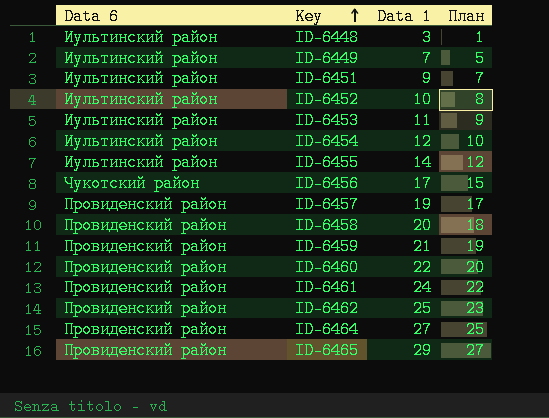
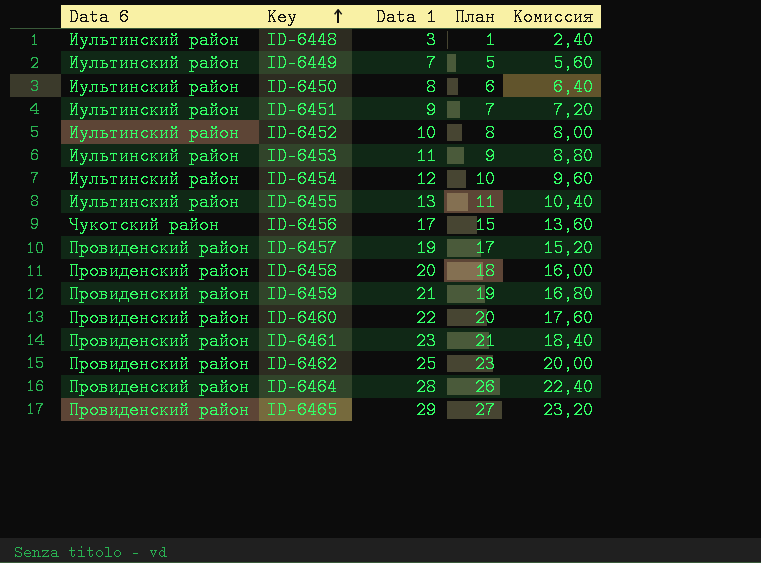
column Комиссия | formula: none -> [Data 1] * 0,8
row ID-6450: none -> Иультинский район | 8 | 6 | 6,40
ID-6455 | Data 1: 14 -> 13
ID-6455 | План: 12 -> 11
ID-6461 | Data 1: 24 -> 23
ID-6461 | План: 22 -> 21
ID-6464 | Data 1: 27 -> 28
ID-6464 | План: 25 -> 26

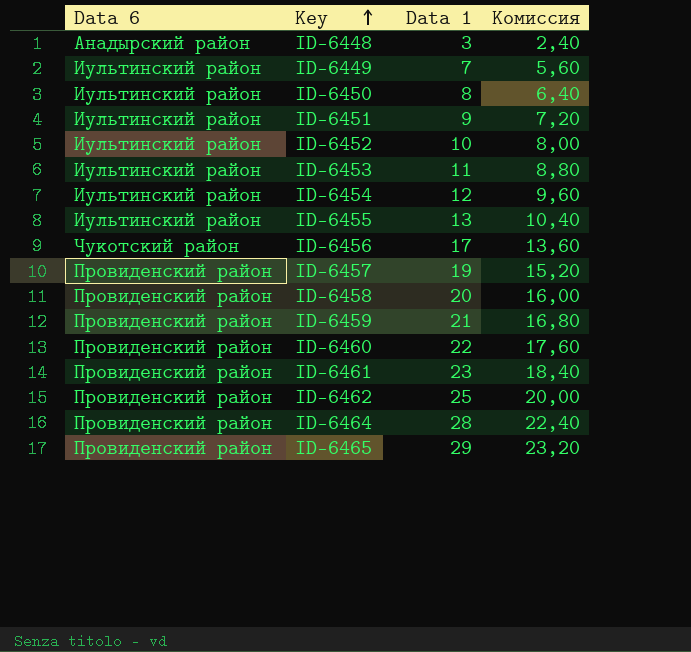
column План | formula: [Data 1] - 2 -> none
ID-6448 | Data 6: Иультинский район -> Анадырский район

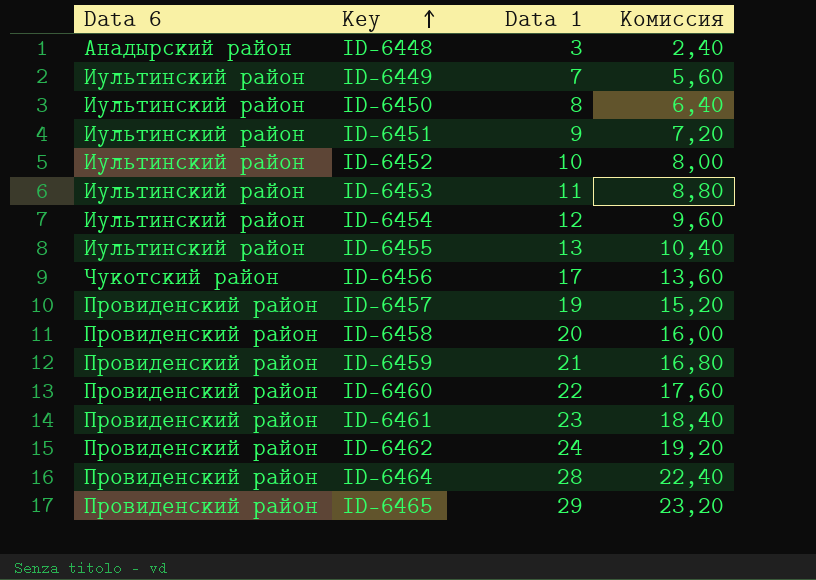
ID-6462 | Data 1: 25 -> 24
ID-6462 | Комиссия: 20,00 -> 19,20

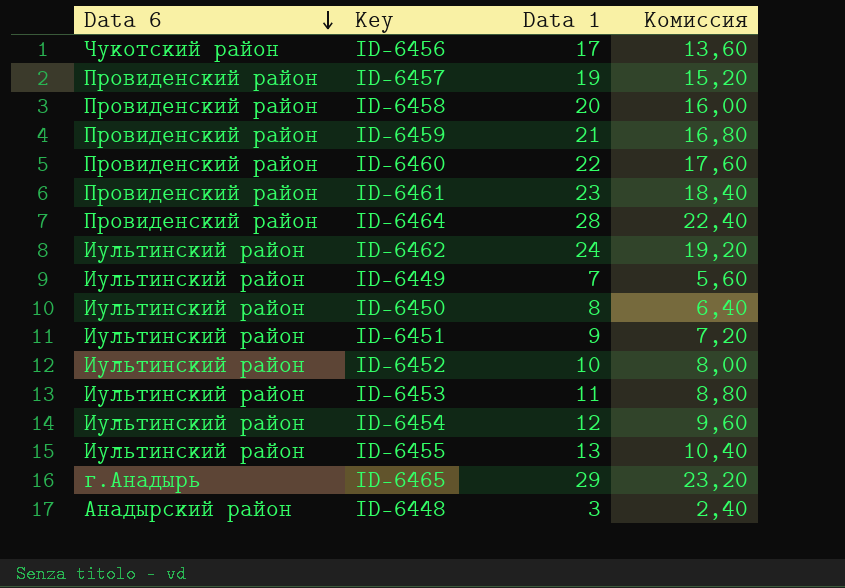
row order: Key ascending -> Data 6 descending
ID-6462 | Data 6: Провиденский район -> Иультинский район
ID-6465 | Data 6: Провиденский район -> г.Анадырь

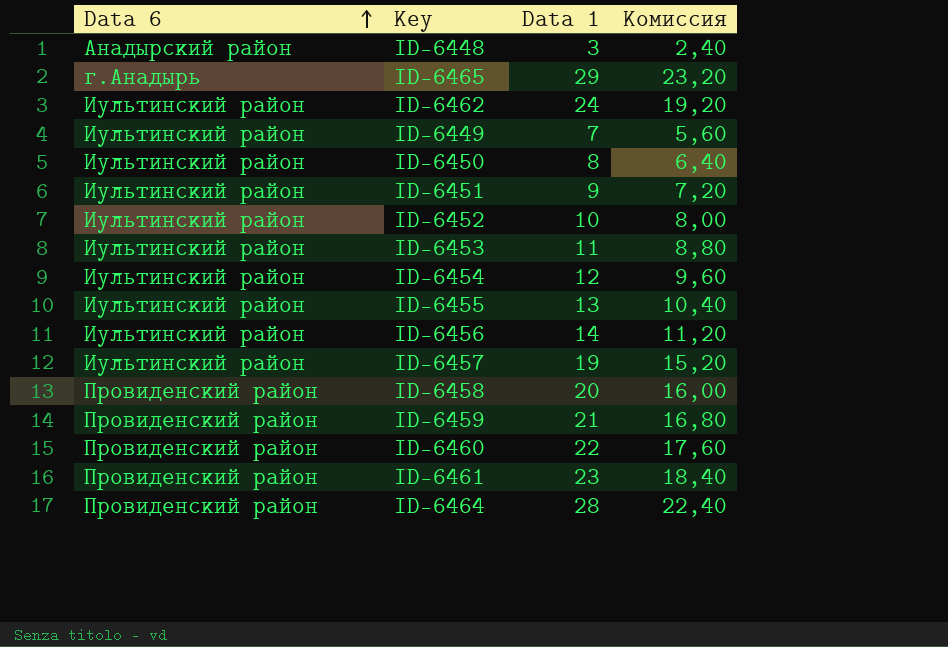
row order: Data 6 descending -> Data 6 ascending
ID-6456 | Data 6: Чукотский район -> Иультинский район
ID-6456 | Data 1: 17 -> 14
ID-6456 | Комиссия: 13,60 -> 11,20
ID-6457 | Data 6: Провиденский район -> Иультинский район

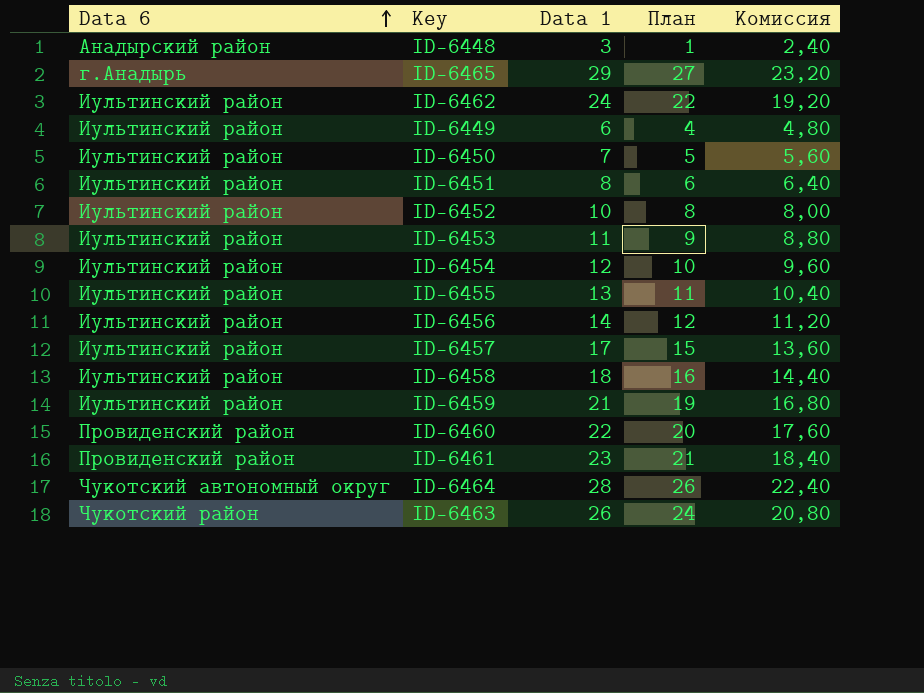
column План | formula: none -> [Data 1] - 2
ID-6449 | Data 1: 7 -> 6
ID-6449 | Комиссия: 5,60 -> 4,80
ID-6450 | Data 1: 8 -> 7
ID-6450 | Комиссия: 6,40 -> 5,60
ID-6451 | Data 1: 9 -> 8
ID-6451 | Комиссия: 7,20 -> 6,40
ID-6457 | Data 1: 19 -> 17
ID-6457 | Комиссия: 15,20 -> 13,60
ID-6458 | Data 6: Провиденский район -> Иультинский район
ID-6458 | Data 1: 20 -> 18
ID-6458 | Комиссия: 16,00 -> 14,40
ID-6459 | Data 6: Провиденский район -> Иультинский район
ID-6464 | Data 6: Провиденский район -> Чукотский автономный округ
row ID-6463: none -> Чукотский район | 26 | 24 | 20,80

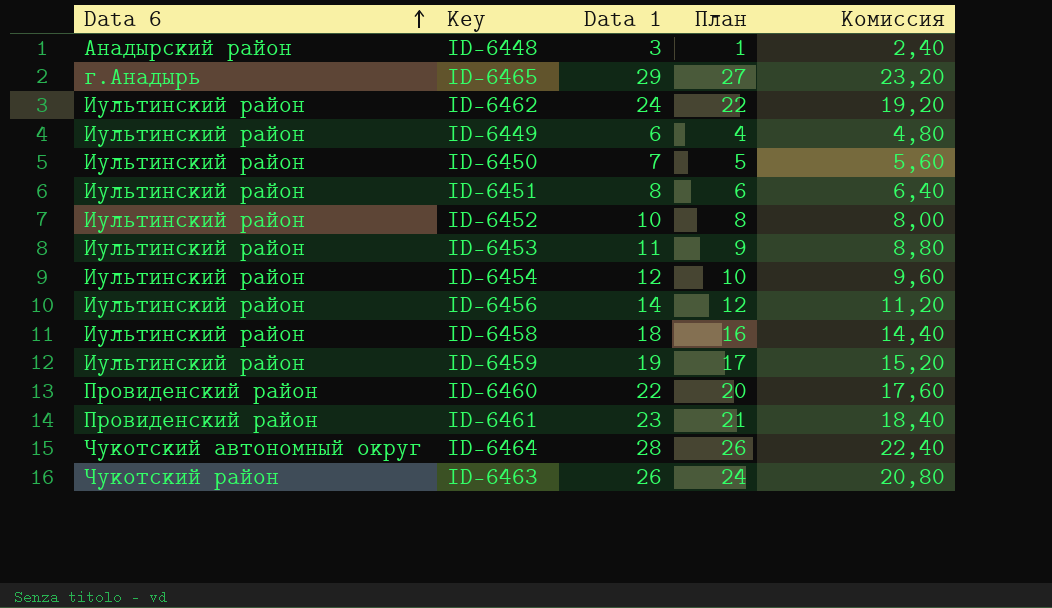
row ID-6455: Иультинский район | 13 | 11 | 10,40 -> none
row ID-6457: Иультинский район | 17 | 15 | 13,60 -> none
ID-6459 | Data 1: 21 -> 19
ID-6459 | План: 19 -> 17
ID-6459 | Комиссия: 16,80 -> 15,20

